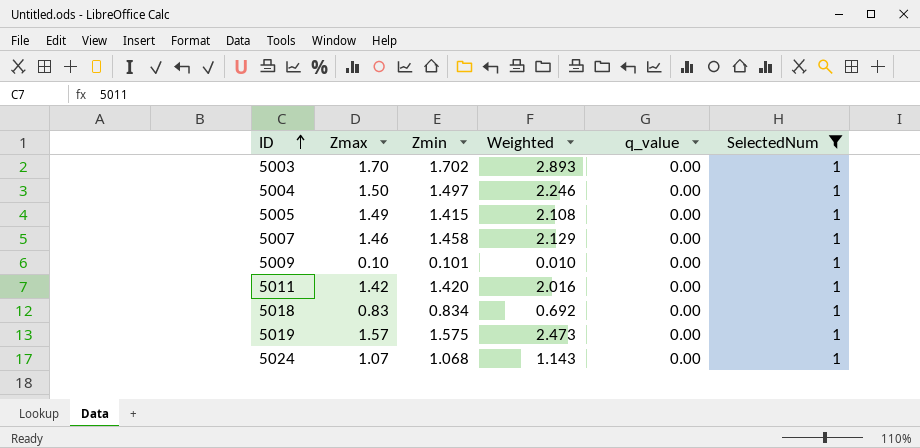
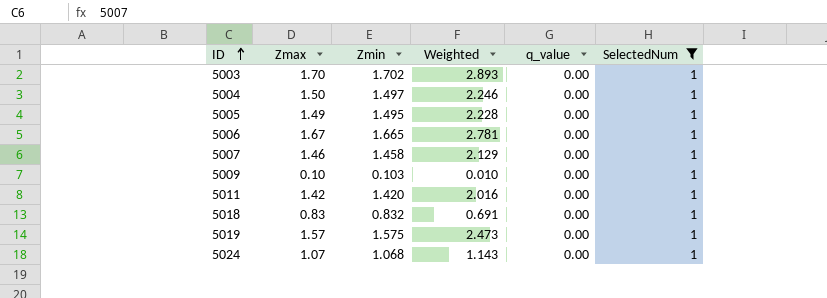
5005 | Zmin: 1.415 -> 1.495
5005 | Weighted: 2.108 -> 2.228
row 5006: none -> 1.67 | 1.665 | 2.781 | 0.00 | 1
5009 | Zmin: 0.101 -> 0.103
5018 | Zmin: 0.834 -> 0.832
5018 | Weighted: 0.692 -> 0.691

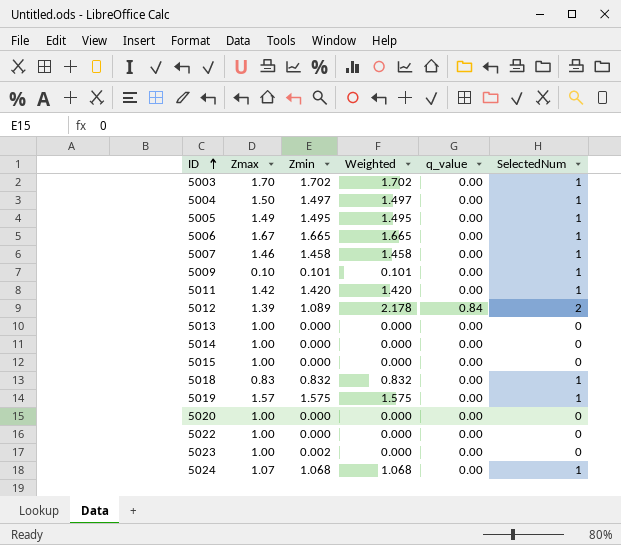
filter: SelectedNum = 1 -> none
column Weighted | formula: [Zmax] * [Zmin] -> [Zmin] * [SelectedNum]
5009 | Zmin: 0.103 -> 0.101

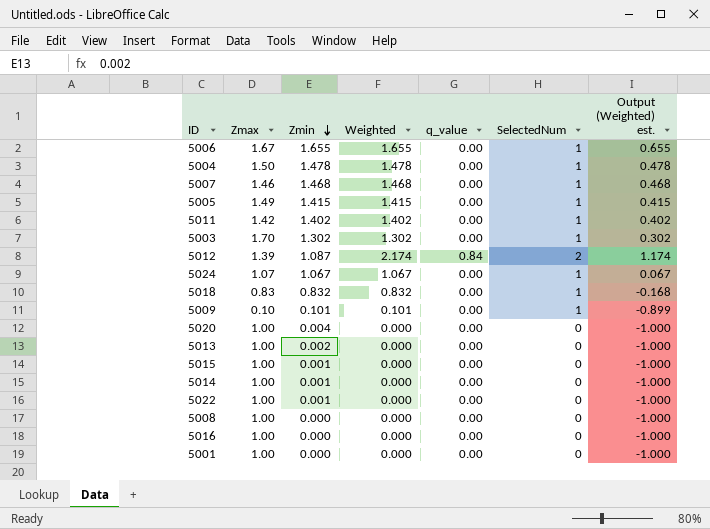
row order: ID ascending -> Zmin descending
column Output (Weighted) est. | formula: none -> [Weighted] - 1
row 5019: 1.57 | 1.575 | 1.575 | 0.00 | 1 -> none
row 5023: 1.00 | 0.002 | 0.000 | 0.00 | 0 -> none
5006 | Zmin: 1.665 -> 1.655
5006 | Weighted: 1.665 -> 1.655
5004 | Zmin: 1.497 -> 1.478
5004 | Weighted: 1.497 -> 1.478
5007 | Zmin: 1.458 -> 1.468
5007 | Weighted: 1.458 -> 1.468
5005 | Zmin: 1.495 -> 1.415
5005 | Weighted: 1.495 -> 1.415
5011 | Zmin: 1.420 -> 1.402
5011 | Weighted: 1.420 -> 1.402
5003 | Zmin: 1.702 -> 1.302
5003 | Weighted: 1.702 -> 1.302
5012 | Zmin: 1.089 -> 1.087
5012 | Weighted: 2.178 -> 2.174
5024 | Zmin: 1.068 -> 1.067
5024 | Weighted: 1.068 -> 1.067
5020 | Zmin: 0.000 -> 0.004
5013 | Zmin: 0.000 -> 0.002
5015 | Zmin: 0.000 -> 0.001
5014 | Zmin: 0.000 -> 0.001
5022 | Zmin: 0.000 -> 0.001
row 5008: none -> 1.00 | 0.000 | 0.000 | 0.00 | 0 | -1.000
row 5016: none -> 1.00 | 0.000 | 0.000 | 0.00 | 0 | -1.000
row 5001: none -> 1.00 | 0.000 | 0.000 | 0.00 | 0 | -1.000

